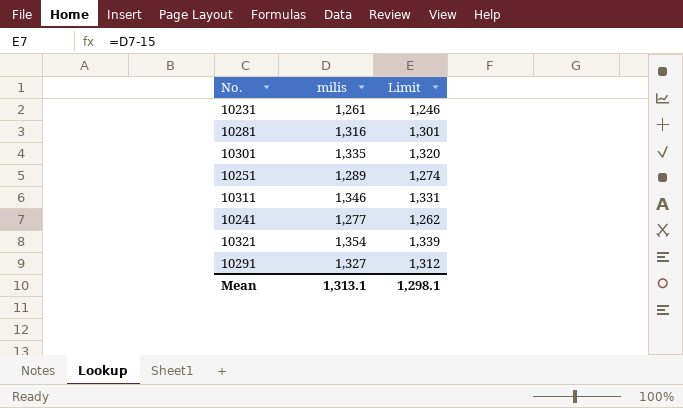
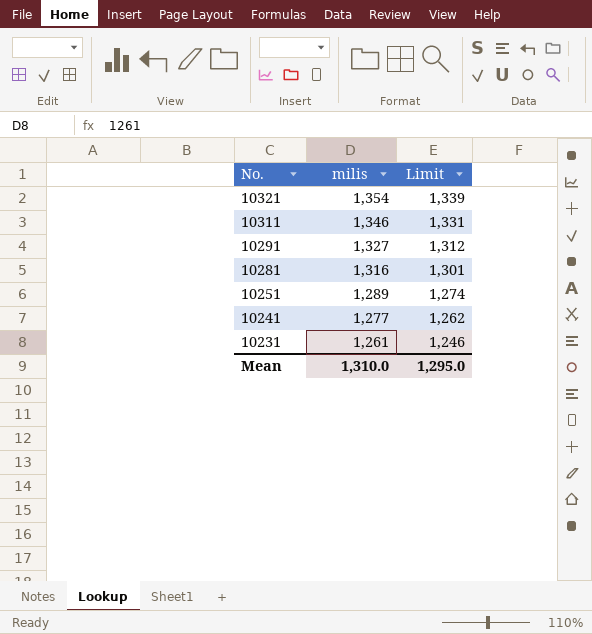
row order: none -> No. descending
row 10301: 1,335 | 1,320 -> none
Mean | milis: 1,313.1 -> 1,310.0
Mean | Limit: 1,298.1 -> 1,295.0

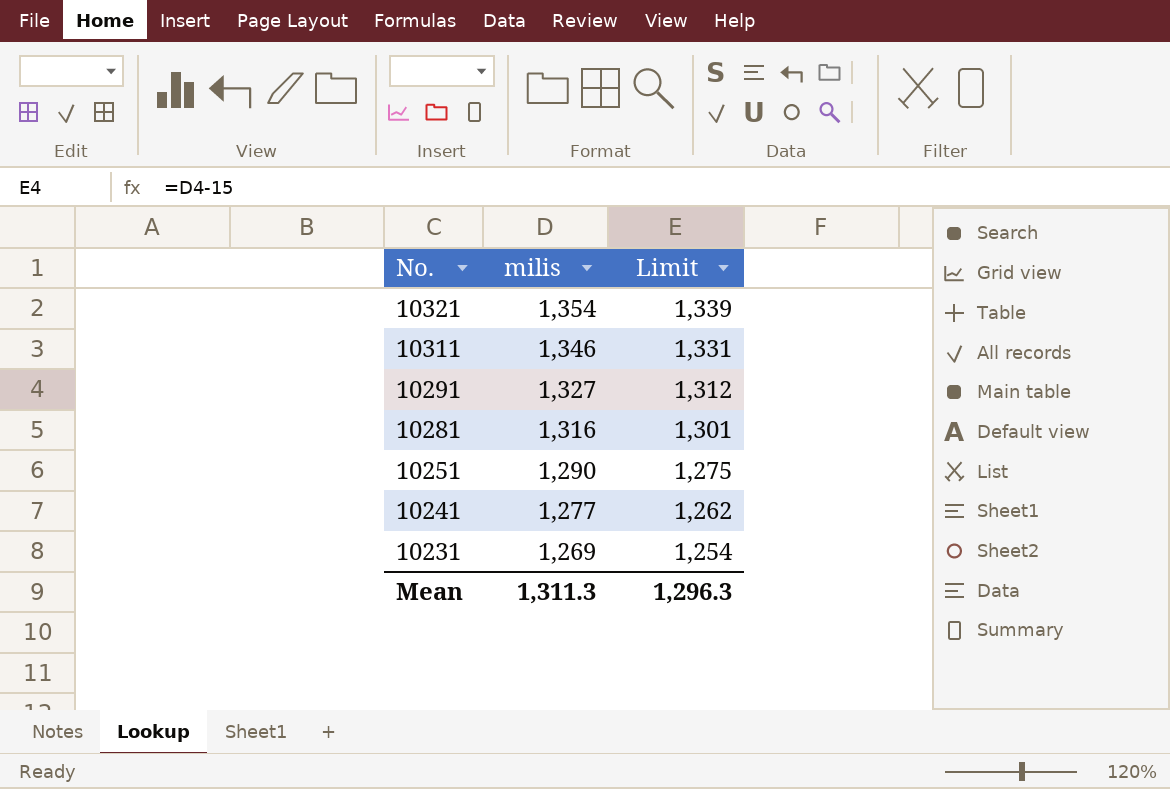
10251 | milis: 1,289 -> 1,290
10251 | Limit: 1,274 -> 1,275
10231 | milis: 1,261 -> 1,269
10231 | Limit: 1,246 -> 1,254
Mean | milis: 1,310.0 -> 1,311.3
Mean | Limit: 1,295.0 -> 1,296.3

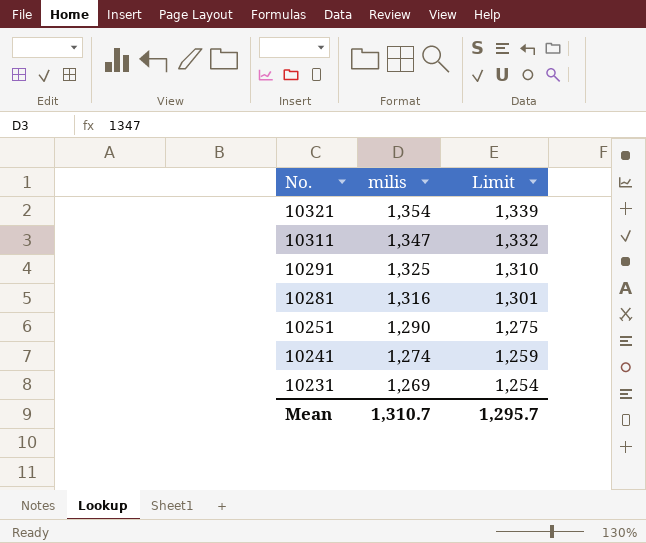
10311 | milis: 1,346 -> 1,347
10311 | Limit: 1,331 -> 1,332
10291 | milis: 1,327 -> 1,325
10291 | Limit: 1,312 -> 1,310
10241 | milis: 1,277 -> 1,274
10241 | Limit: 1,262 -> 1,259
Mean | milis: 1,311.3 -> 1,310.7
Mean | Limit: 1,296.3 -> 1,295.7

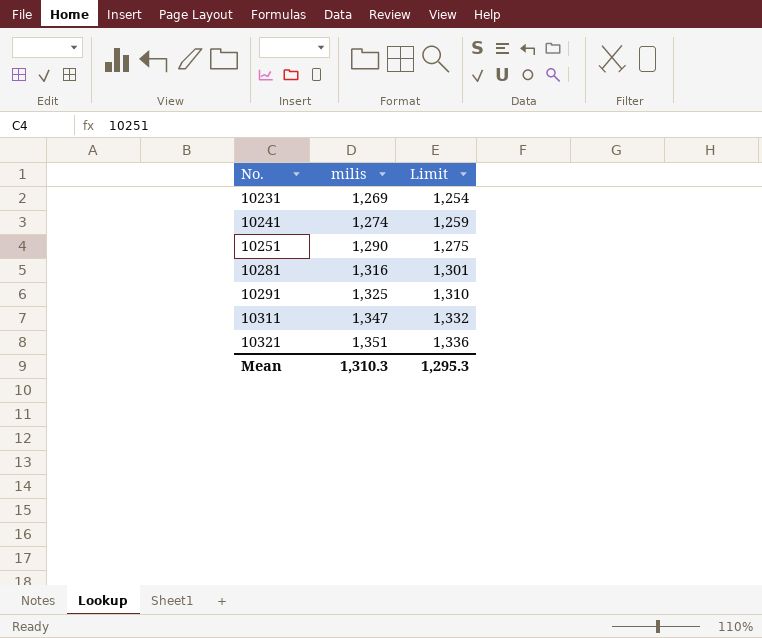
row order: No. descending -> No. ascending
10321 | milis: 1,354 -> 1,351
10321 | Limit: 1,339 -> 1,336
Mean | milis: 1,310.7 -> 1,310.3
Mean | Limit: 1,295.7 -> 1,295.3

